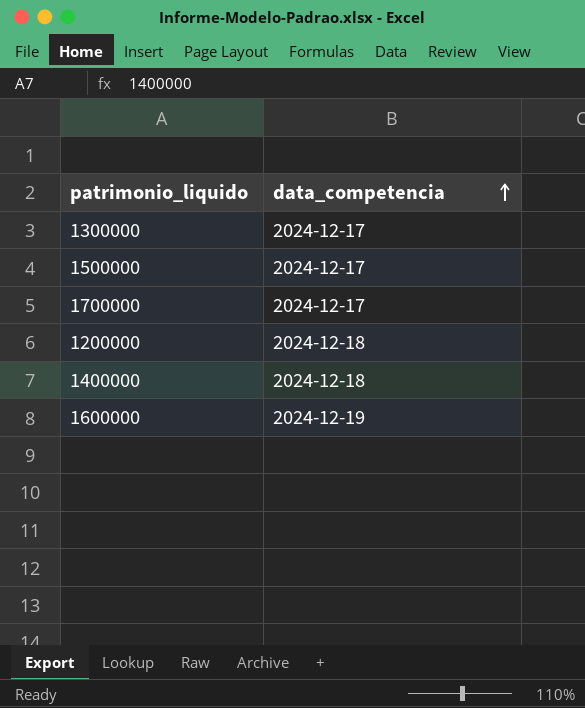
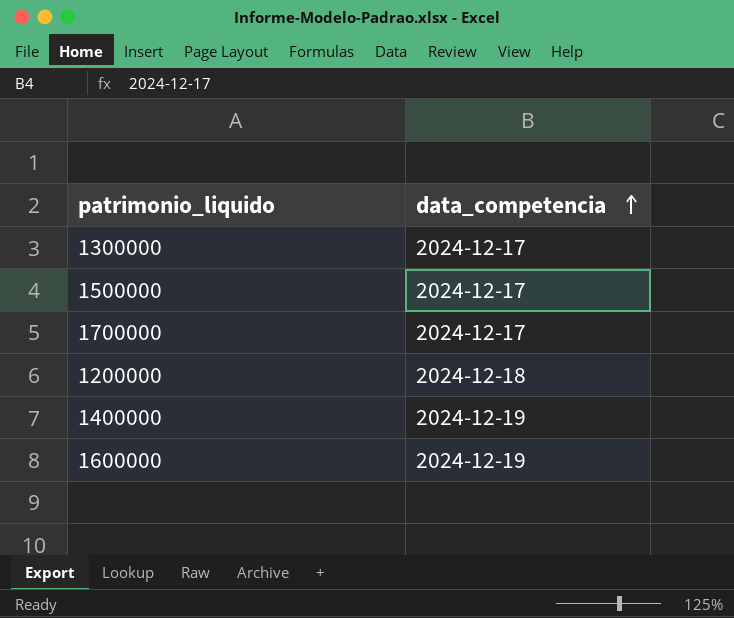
1400000 | data_competencia: 2024-12-18 -> 2024-12-19

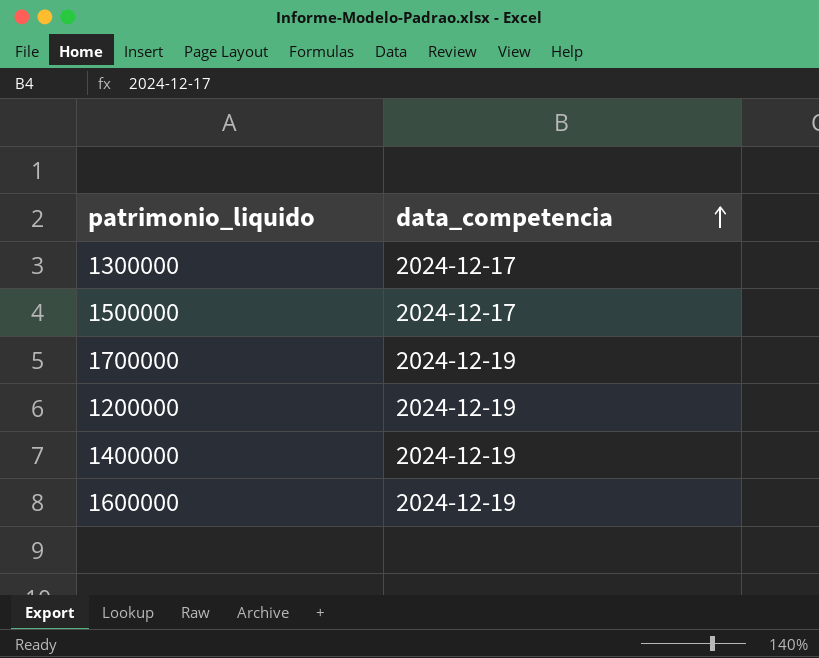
1700000 | data_competencia: 2024-12-17 -> 2024-12-19
1200000 | data_competencia: 2024-12-18 -> 2024-12-19

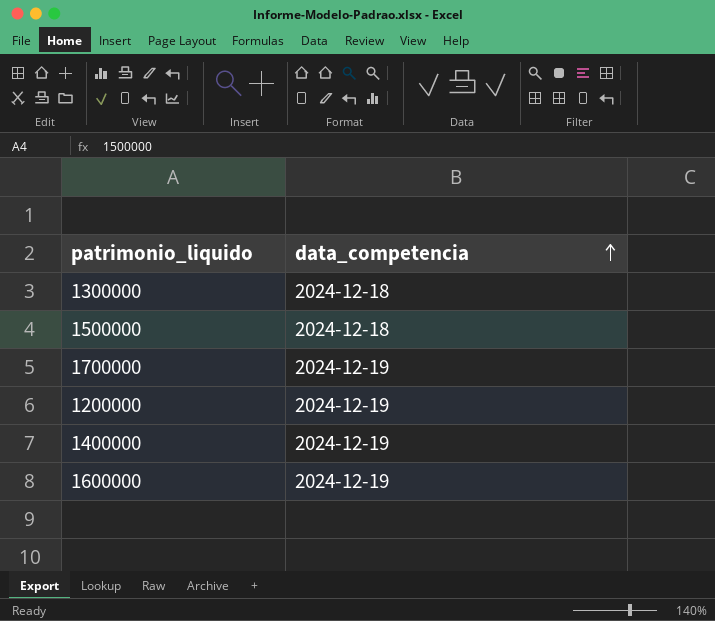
1300000 | data_competencia: 2024-12-17 -> 2024-12-18
1500000 | data_competencia: 2024-12-17 -> 2024-12-18

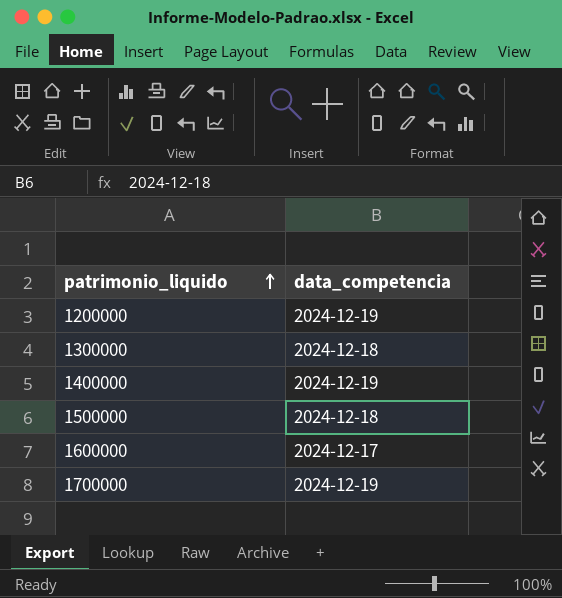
row order: data_competencia ascending -> patrimonio_liquido ascending
1600000 | data_competencia: 2024-12-19 -> 2024-12-17

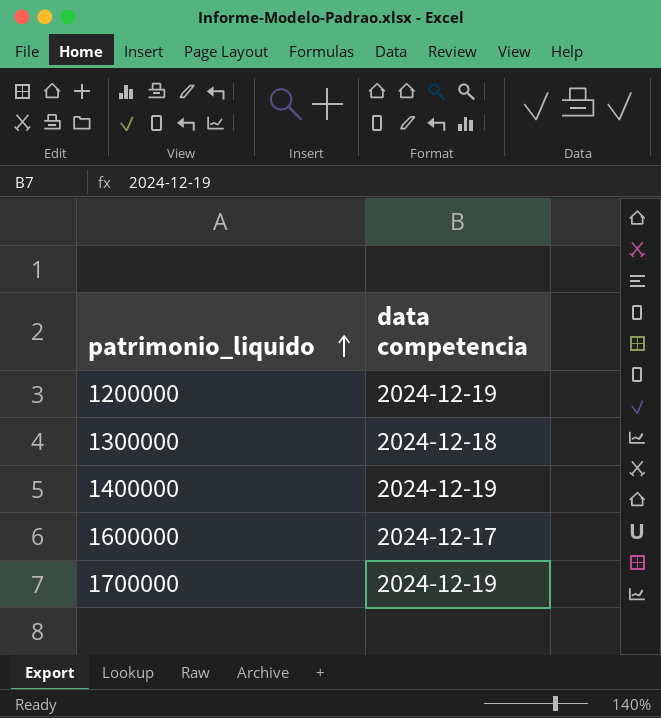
column name: data_competencia -> data competencia
row 1500000: 2024-12-18 -> none

